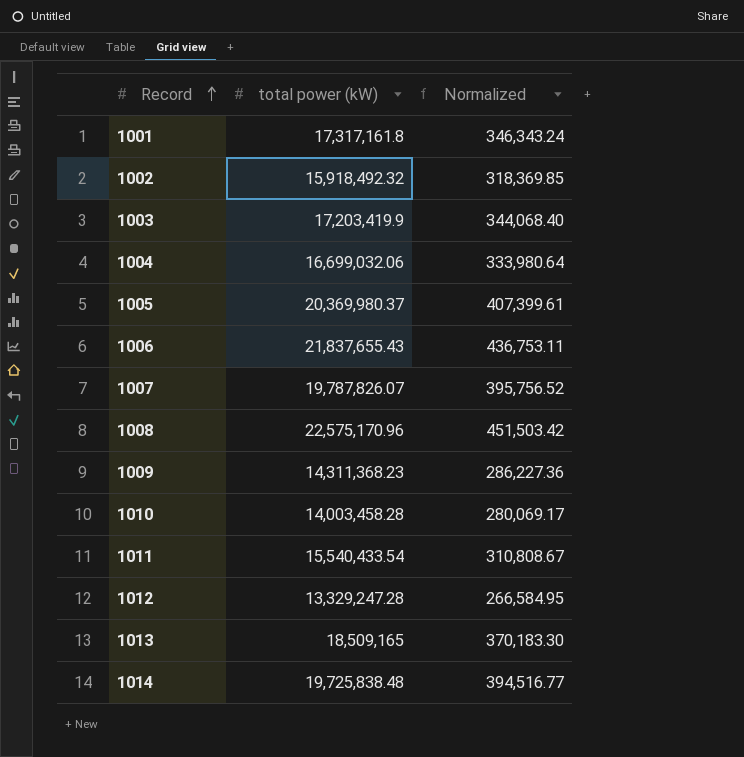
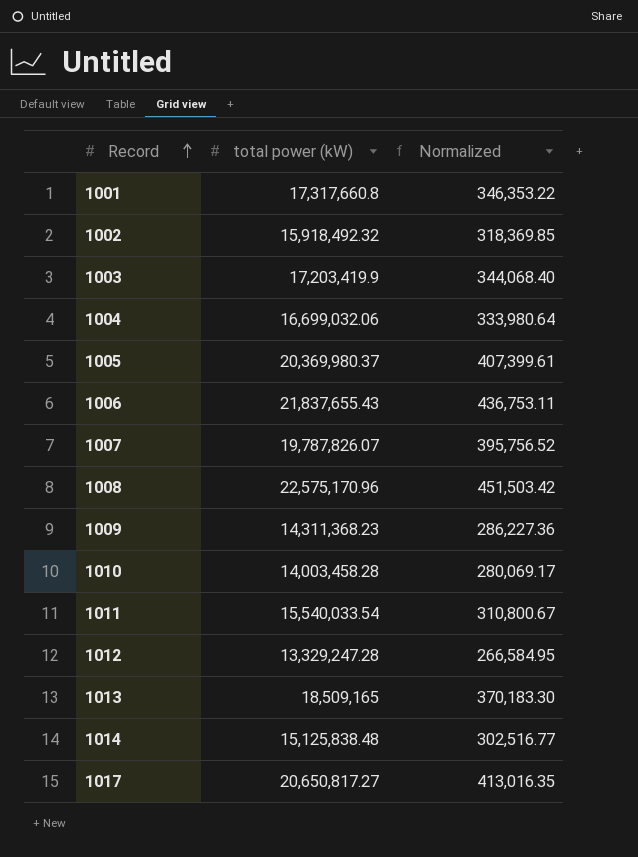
1001 | total power (kW): 17,317,161.8 -> 17,317,660.8
1001 | Normalized: 346,343.24 -> 346,353.22
1011 | total power (kW): 15,540,433.54 -> 15,540,033.54
1011 | Normalized: 310,808.67 -> 310,800.67
1014 | total power (kW): 19,725,838.48 -> 15,125,838.48
1014 | Normalized: 394,516.77 -> 302,516.77
row 1017: none -> 20,650,817.27 | 413,016.35

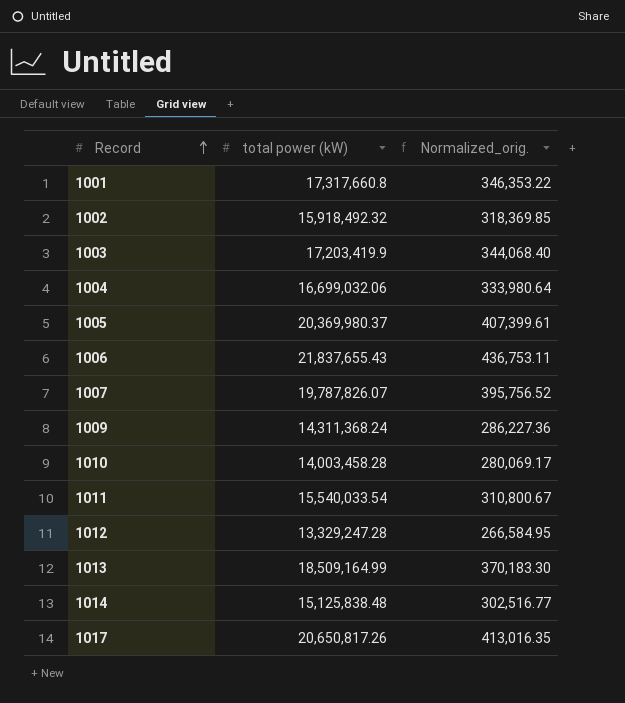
column name: Normalized -> Normalized_orig.
row 1008: 22,575,170.96 | 451,503.42 -> none
1009 | total power (kW): 14,311,368.23 -> 14,311,368.24
1013 | total power (kW): 18,509,165 -> 18,509,164.99
1017 | total power (kW): 20,650,817.27 -> 20,650,817.26

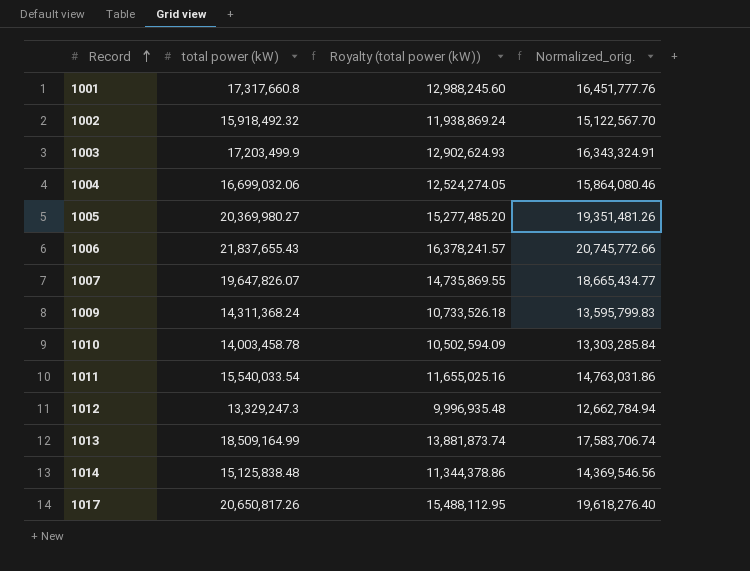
column Royalty (total power (kW)) | formula: none -> [total power (kW)] * 0.75
column Normalized_orig. | formula: [total power (kW)] * 0.02 -> [total power (kW)] * 0.95
1003 | total power (kW): 17,203,419.9 -> 17,203,499.9
1005 | total power (kW): 20,369,980.37 -> 20,369,980.27
1007 | total power (kW): 19,787,826.07 -> 19,647,826.07
1010 | total power (kW): 14,003,458.28 -> 14,003,458.78
1012 | total power (kW): 13,329,247.28 -> 13,329,247.3

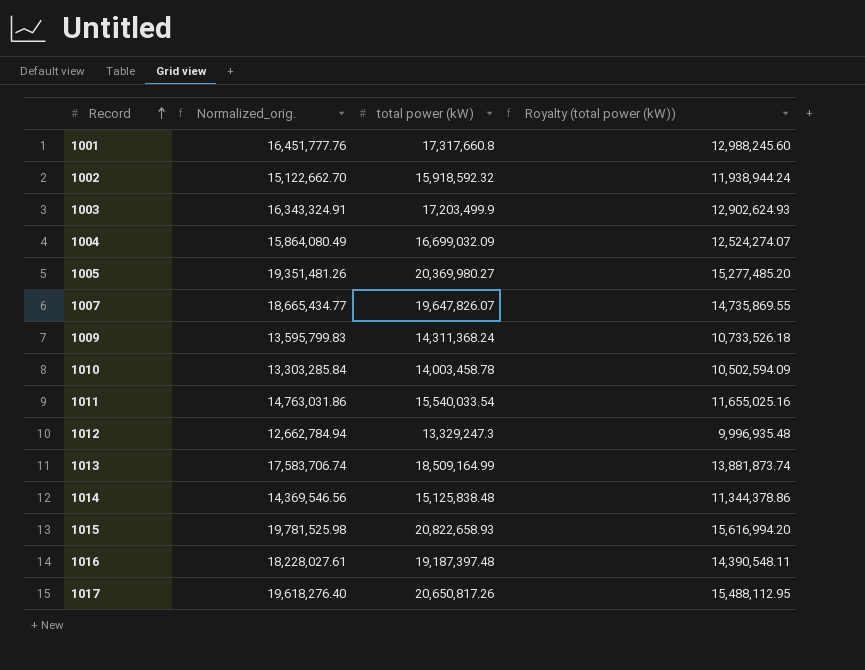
column Normalized_orig. | position: 4 -> 2
row 1006: 21,837,655.43 | 16,378,241.57 | 20,745,772.66 -> none
1002 | Normalized_orig.: 15,122,567.70 -> 15,122,662.70
1002 | total power (kW): 15,918,492.32 -> 15,918,592.32
1002 | Royalty (total power (kW)): 11,938,869.24 -> 11,938,944.24
1004 | Normalized_orig.: 15,864,080.46 -> 15,864,080.49
1004 | total power (kW): 16,699,032.06 -> 16,699,032.09
1004 | Royalty (total power (kW)): 12,524,274.05 -> 12,524,274.07
row 1015: none -> 19,781,525.98 | 20,822,658.93 | 15,616,994.20
row 1016: none -> 18,228,027.61 | 19,187,397.48 | 14,390,548.11

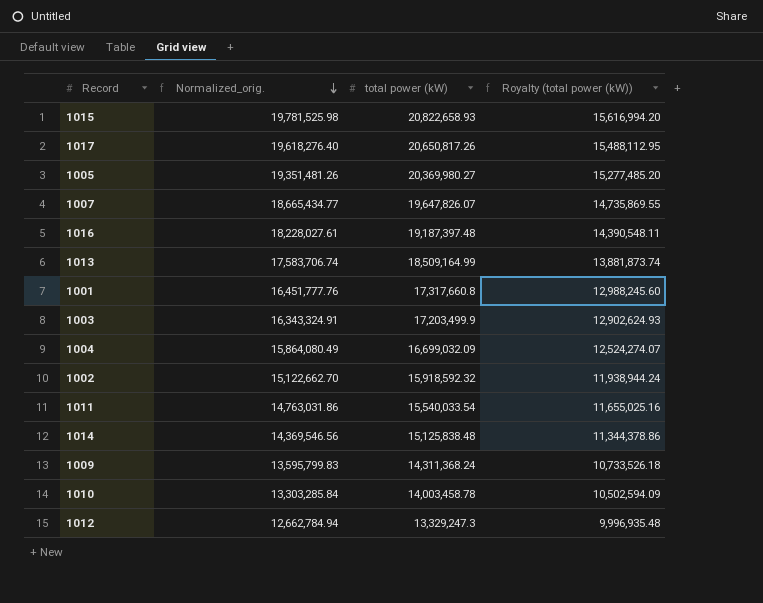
row order: Record ascending -> Normalized_orig. descending

